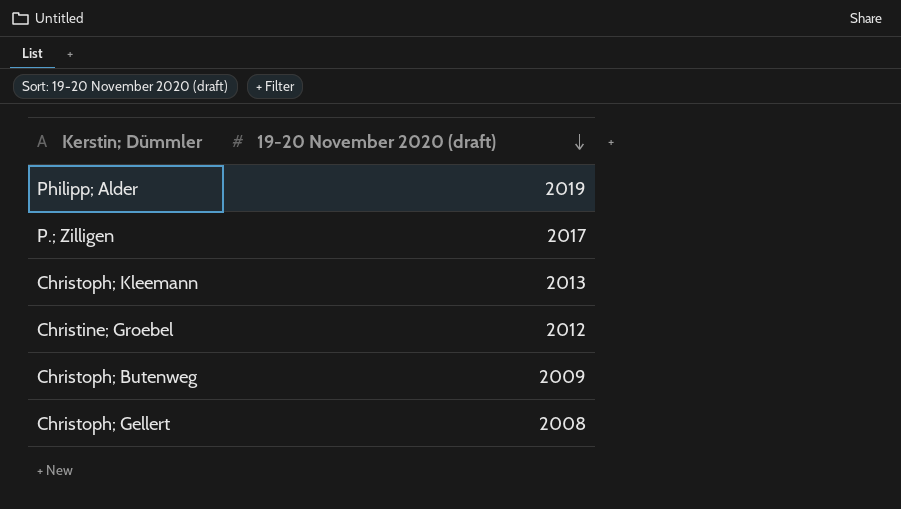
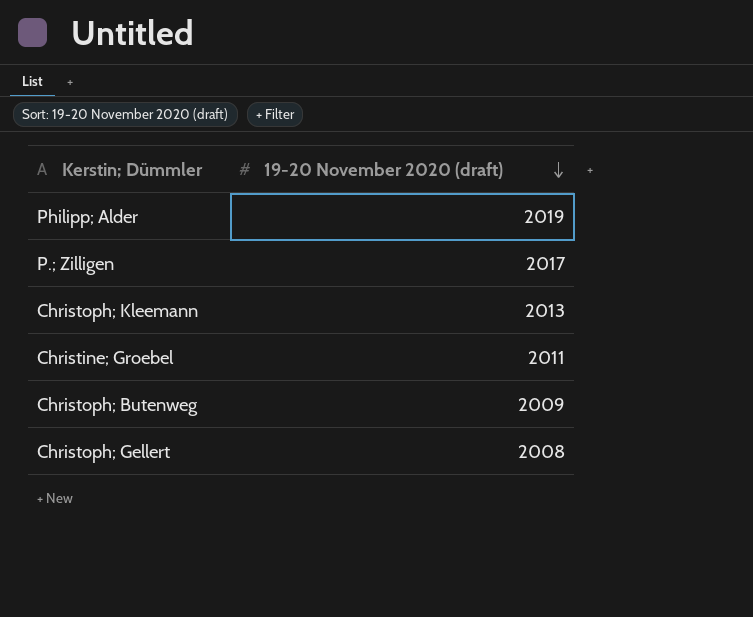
Christine; Groebel | 19-20 November 2020 (draft): 2012 -> 2011

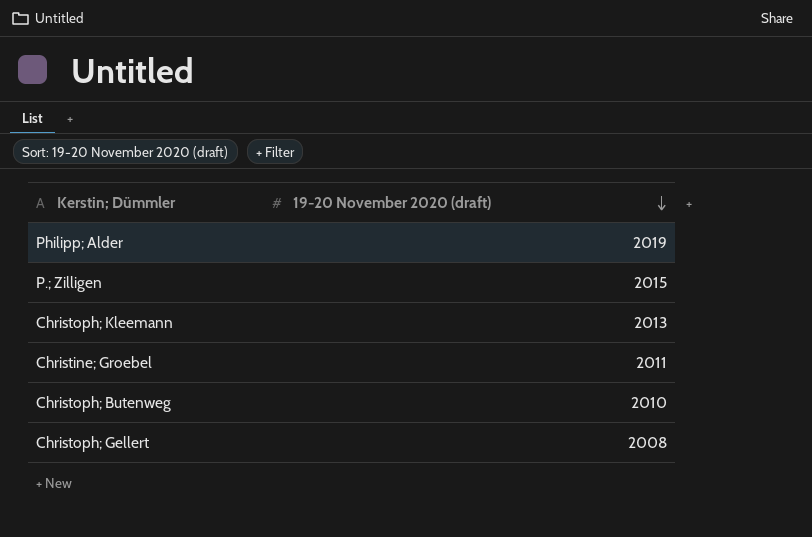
P.; Zilligen | 19-20 November 2020 (draft): 2017 -> 2015
Christoph; Butenweg | 19-20 November 2020 (draft): 2009 -> 2010

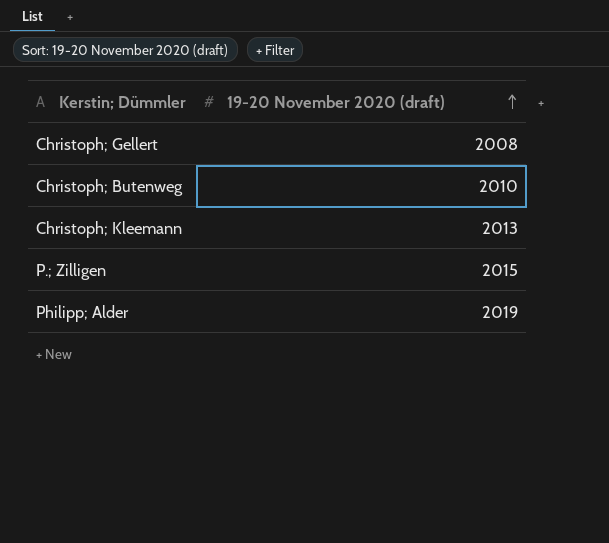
row order: 19-20 November 2020 (draft) descending -> 19-20 November 2020 (draft) ascending
row Christine; Groebel: 2011 -> none

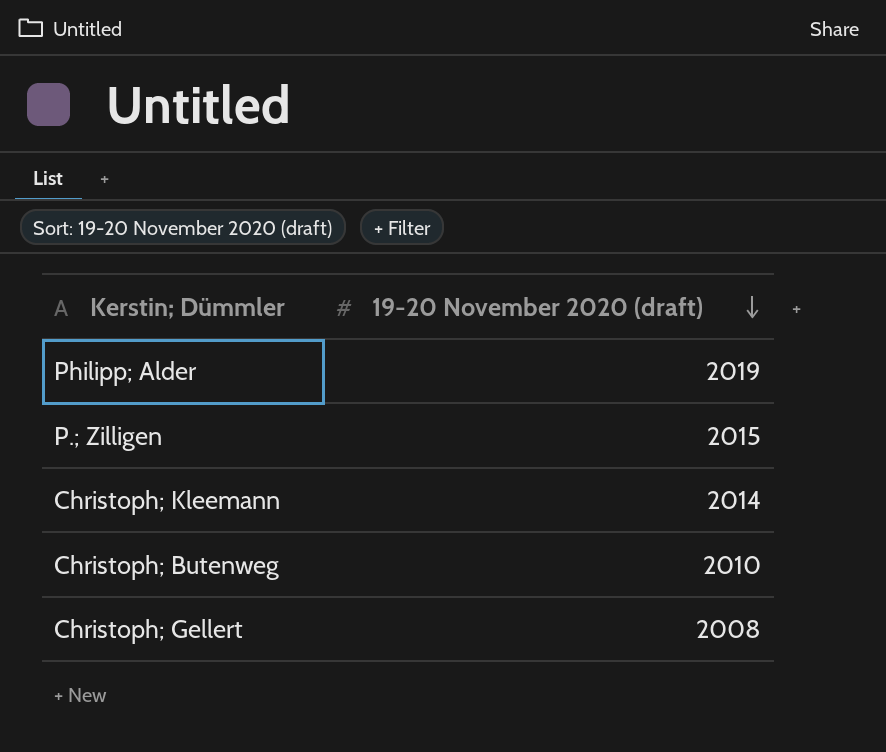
row order: 19-20 November 2020 (draft) ascending -> 19-20 November 2020 (draft) descending
Christoph; Kleemann | 19-20 November 2020 (draft): 2013 -> 2014

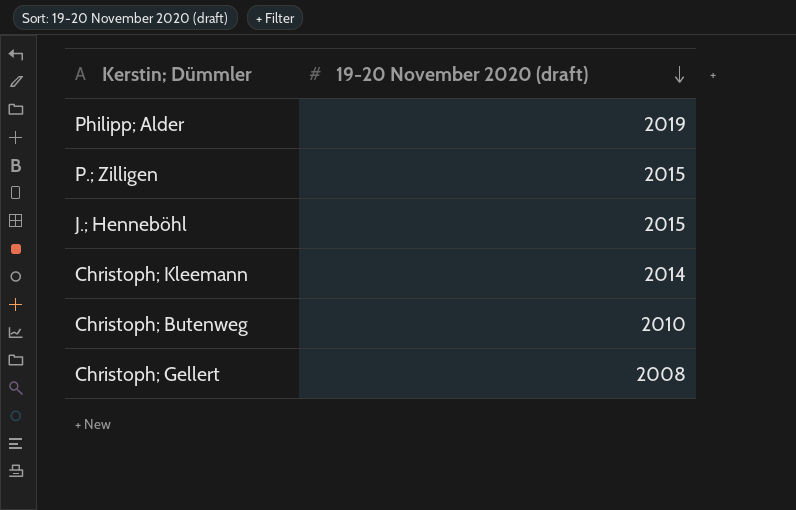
row J.; Henneböhl: none -> 2015

